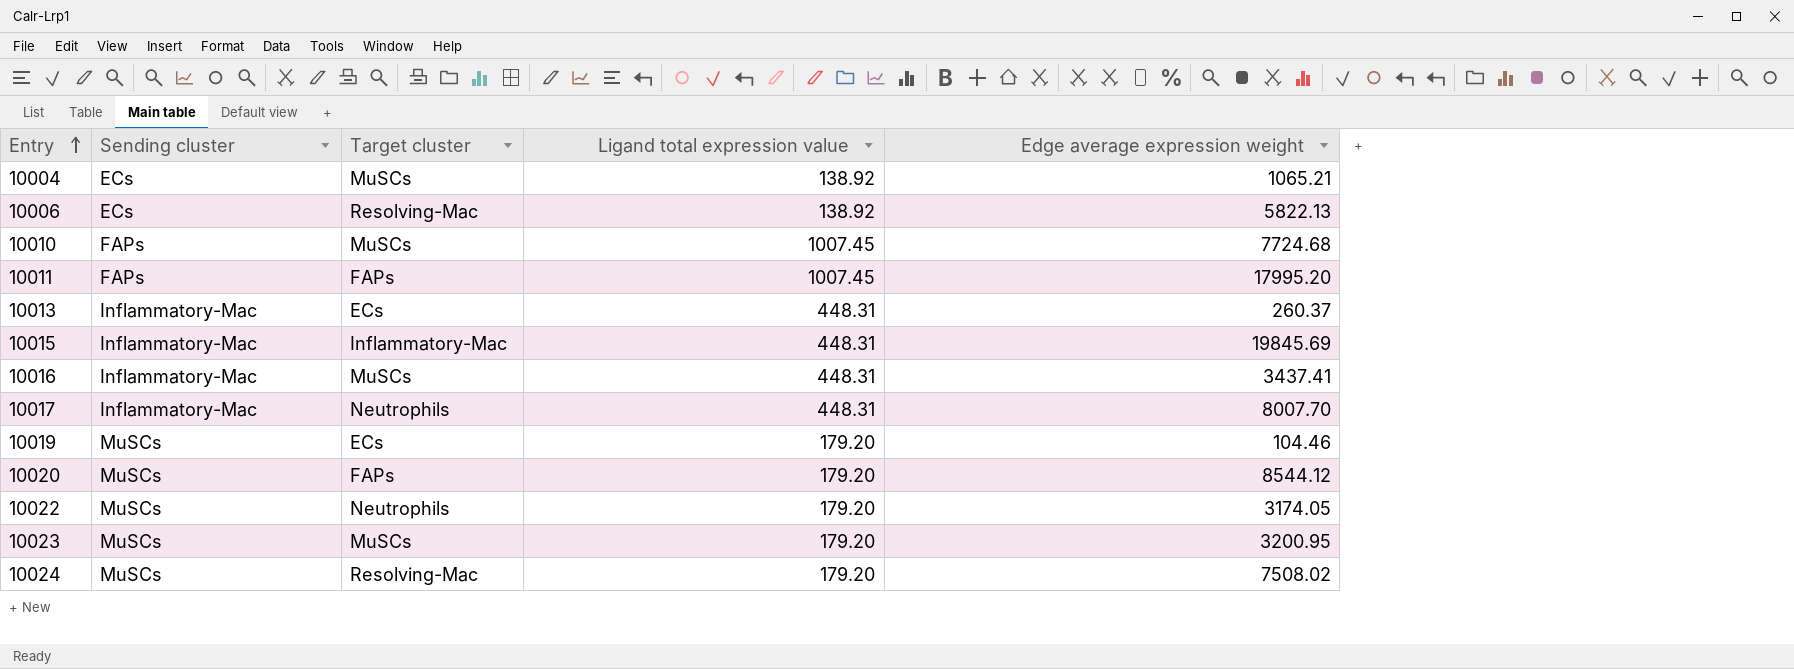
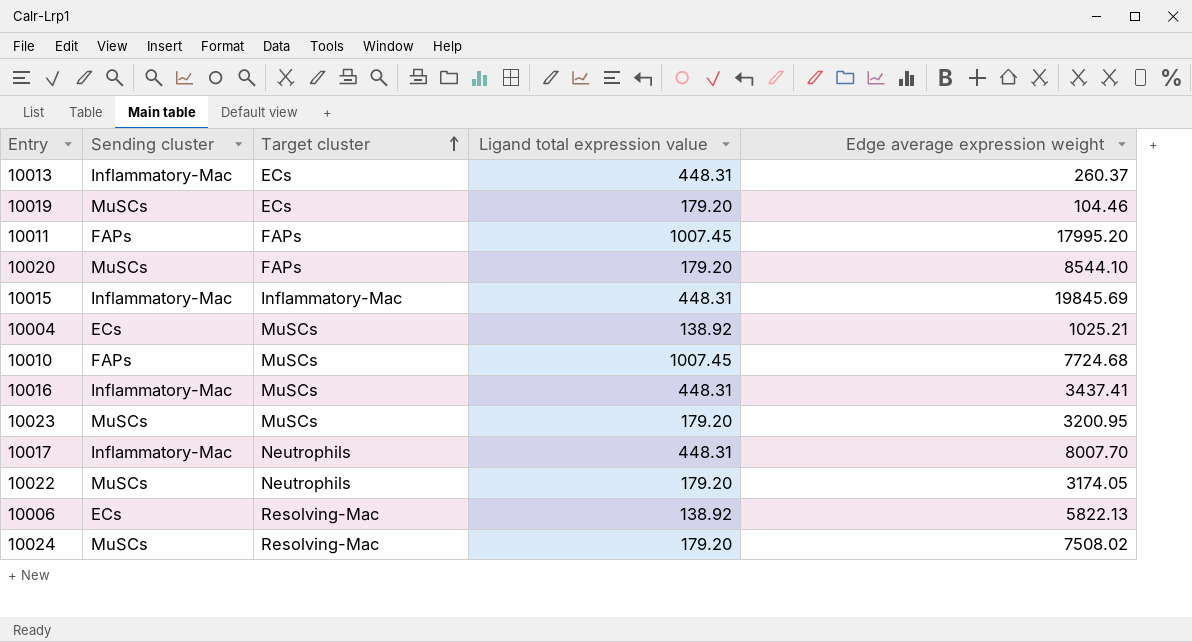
row order: Entry ascending -> Target cluster ascending
10020 | Edge average expression weight: 8544.12 -> 8544.10
10004 | Edge average expression weight: 1065.21 -> 1025.21

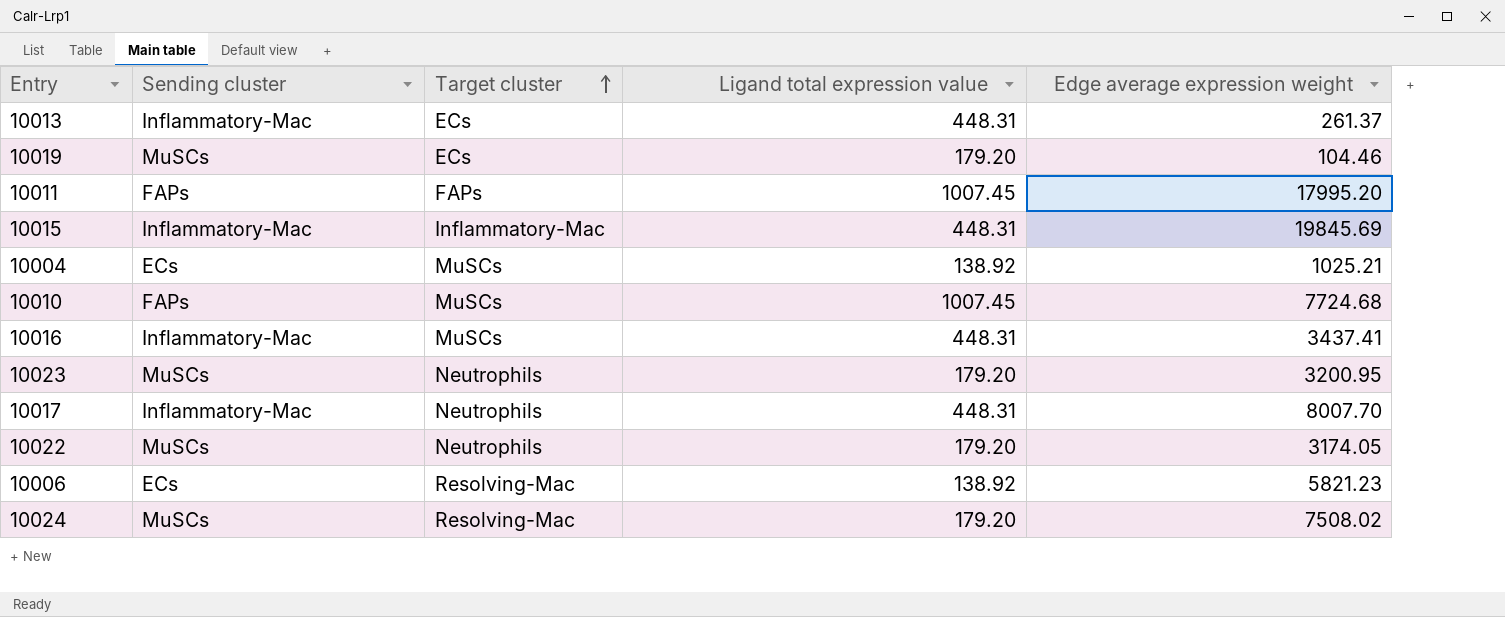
row 10020: MuSCs | FAPs | 179.20 | 8544.10 -> none
10013 | Edge average expression weight: 260.37 -> 261.37
10023 | Target cluster: MuSCs -> Neutrophils
10006 | Edge average expression weight: 5822.13 -> 5821.23

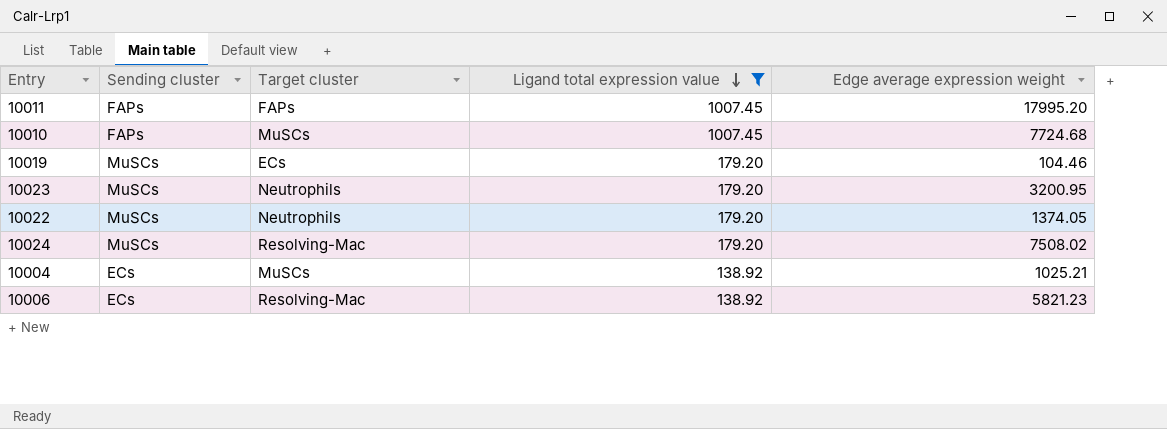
filter: none -> Ligand total expression value != 448.31
row order: Target cluster ascending -> Ligand total expression value descending
10022 | Edge average expression weight: 3174.05 -> 1374.05

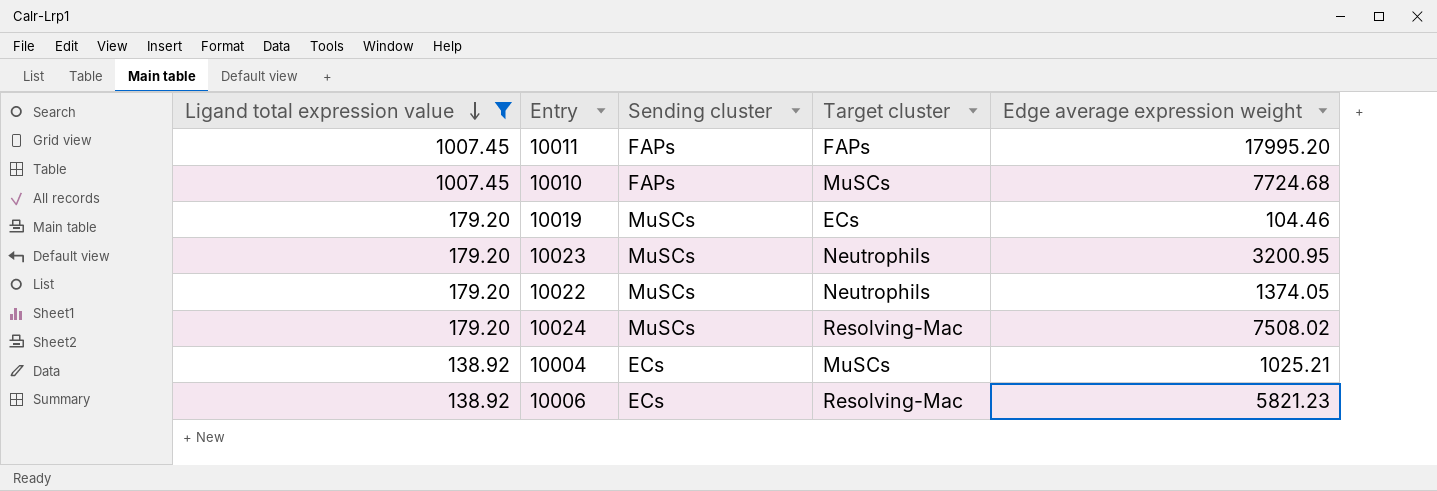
column Ligand total expression value | position: 4 -> 1

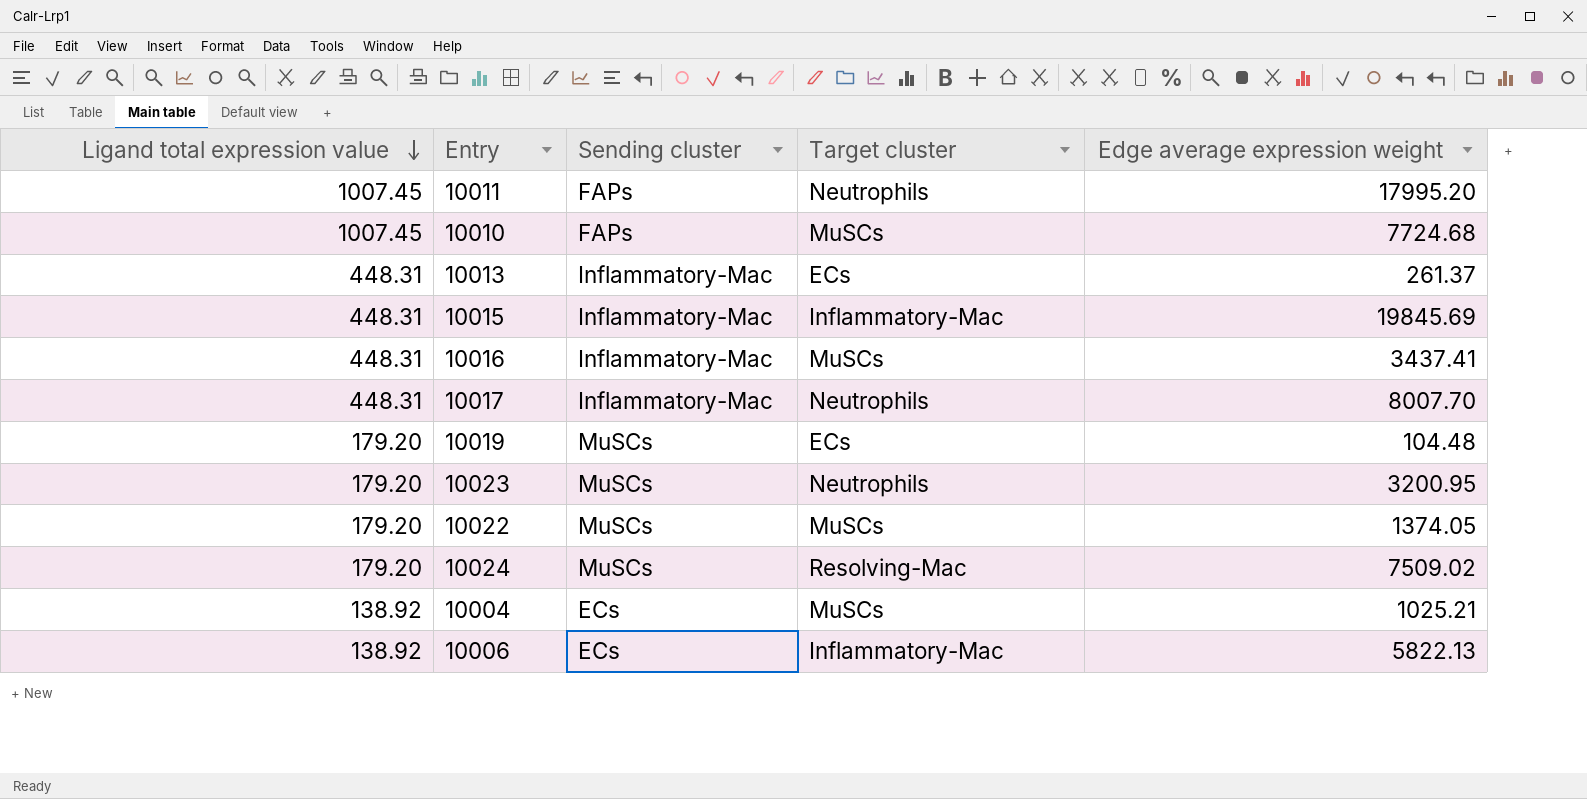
filter: Ligand total expression value != 448.31 -> none
10011 | Target cluster: FAPs -> Neutrophils
10019 | Edge average expression weight: 104.46 -> 104.48
10022 | Target cluster: Neutrophils -> MuSCs
10024 | Edge average expression weight: 7508.02 -> 7509.02
10006 | Target cluster: Resolving-Mac -> Inflammatory-Mac
10006 | Edge average expression weight: 5821.23 -> 5822.13

